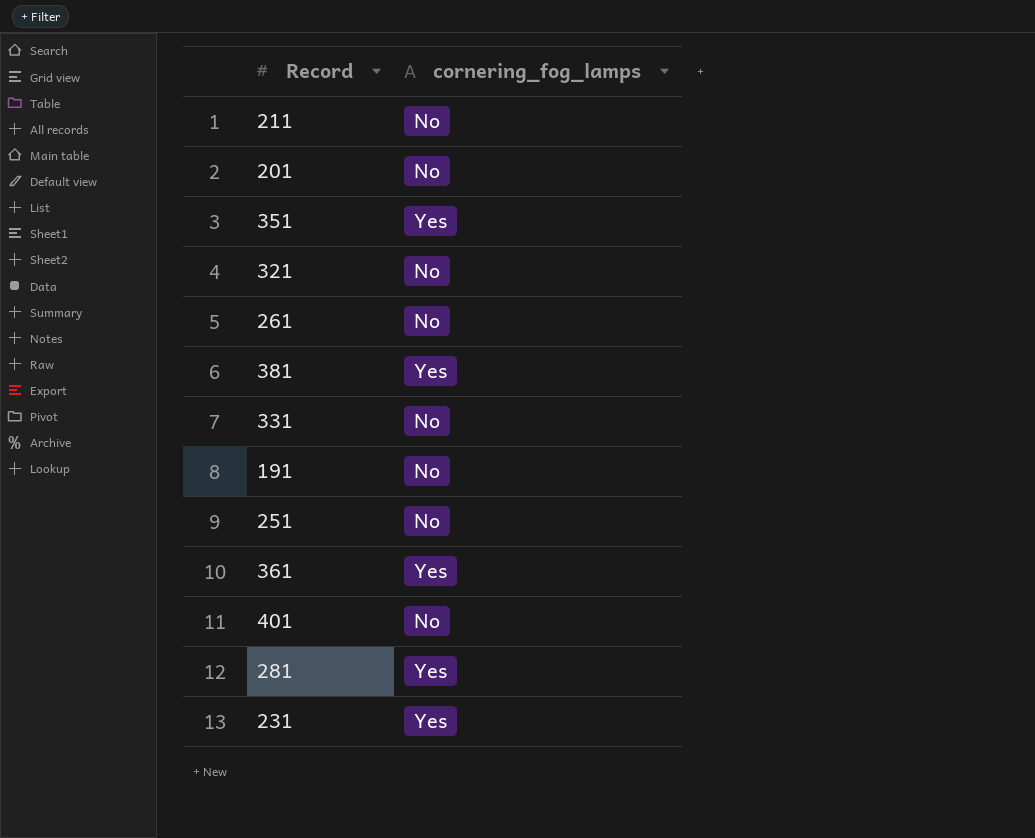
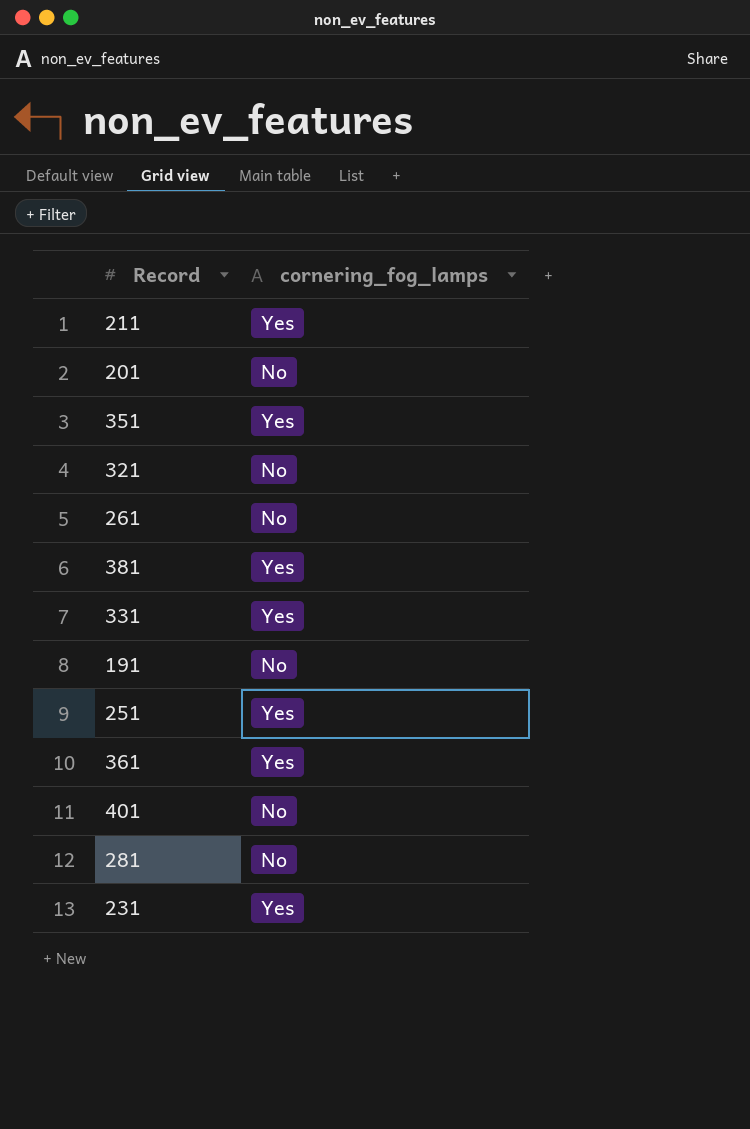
211 | cornering_fog_lamps: No -> Yes
331 | cornering_fog_lamps: No -> Yes
251 | cornering_fog_lamps: No -> Yes
281 | cornering_fog_lamps: Yes -> No

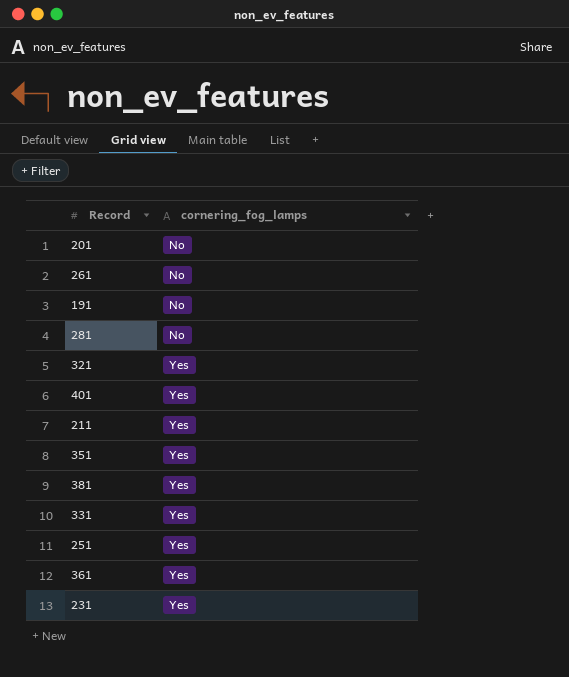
row order: none -> cornering_fog_lamps ascending
321 | cornering_fog_lamps: No -> Yes
401 | cornering_fog_lamps: No -> Yes

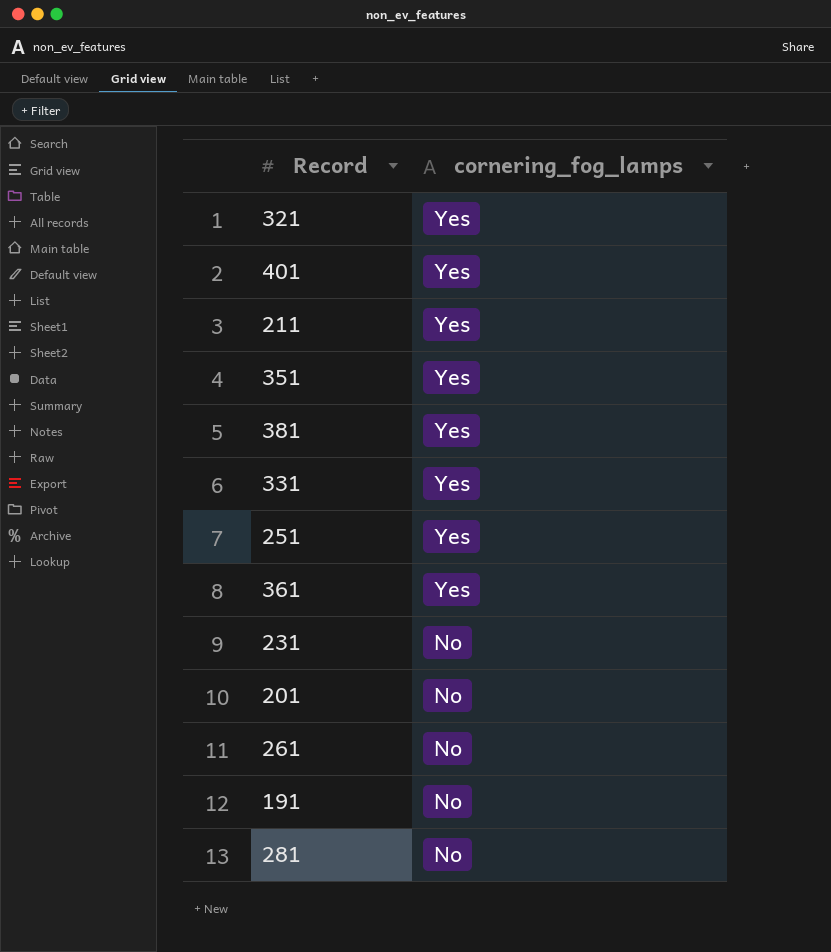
row order: cornering_fog_lamps ascending -> cornering_fog_lamps descending
231 | cornering_fog_lamps: Yes -> No

